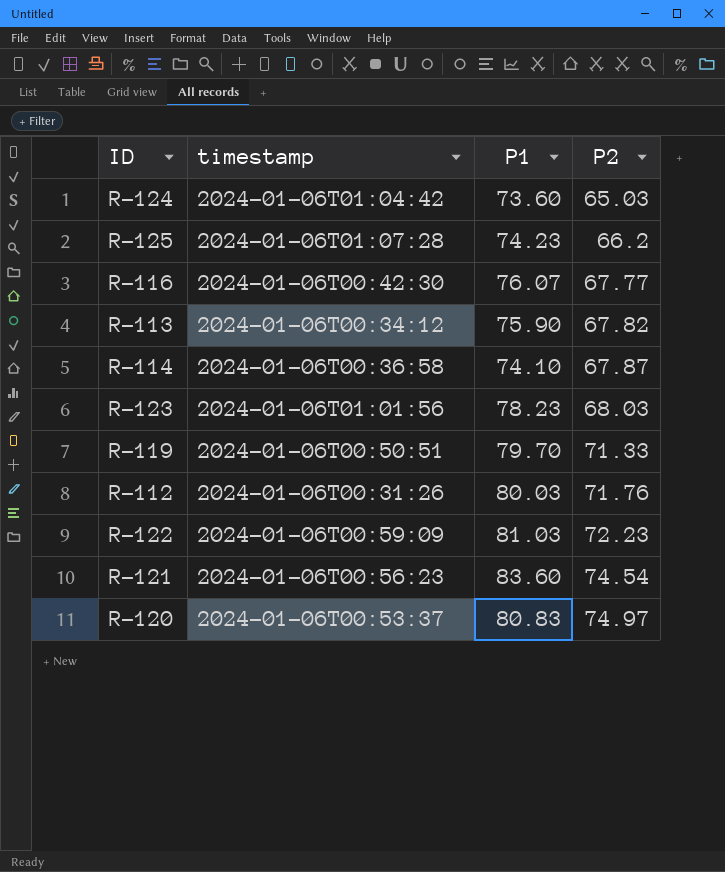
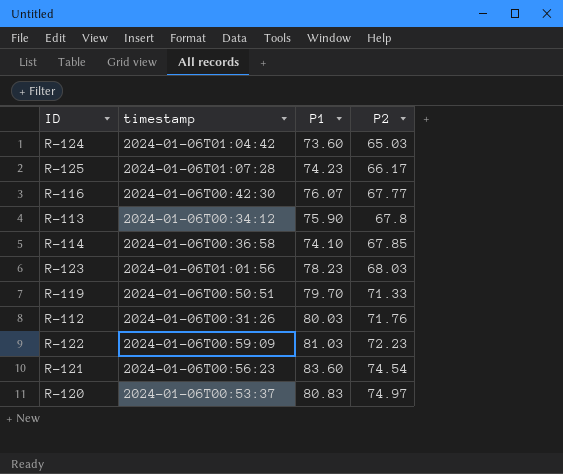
R-125 | P2: 66.2 -> 66.17
R-113 | P2: 67.82 -> 67.8
R-114 | P2: 67.87 -> 67.85

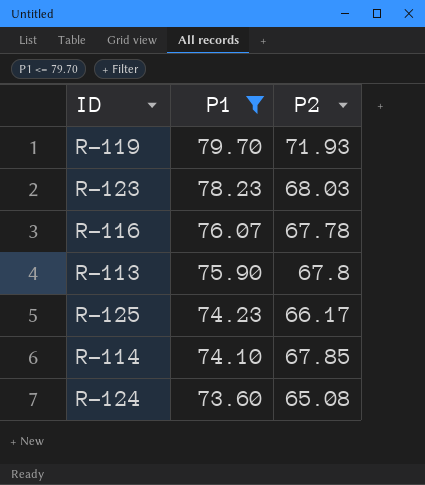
filter: none -> P1 <= 79.70
row order: P2 ascending -> P1 descending
column timestamp | position: 2 -> none
R-119 | P2: 71.33 -> 71.93
R-116 | P2: 67.77 -> 67.78
R-124 | P2: 65.03 -> 65.08

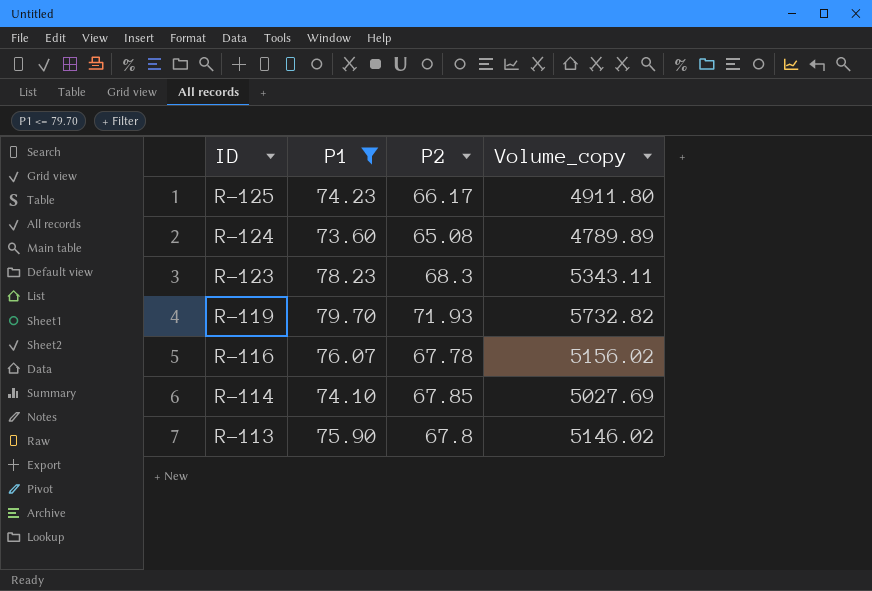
row order: P1 descending -> ID descending
column Volume_copy | formula: none -> [P1] * [P2]
R-123 | P2: 68.03 -> 68.3

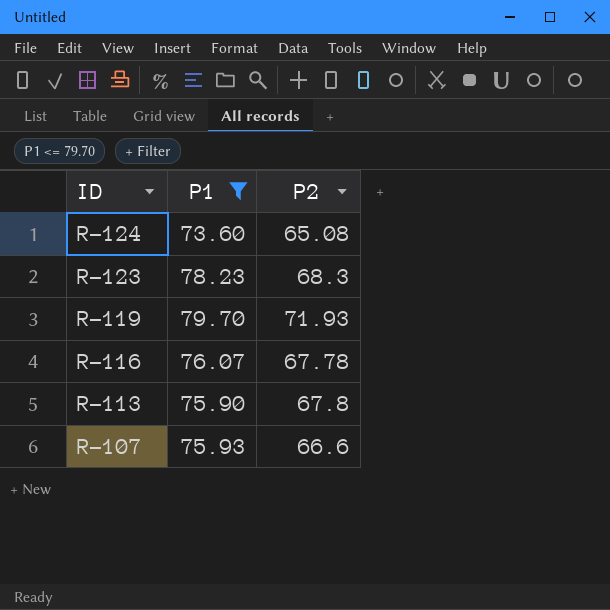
column Volume_copy | formula: [P1] * [P2] -> none
row R-125: 74.23 | 66.17 | 4911.80 -> none
row R-114: 74.10 | 67.85 | 5027.69 -> none
row R-107: none -> 75.93 | 66.6

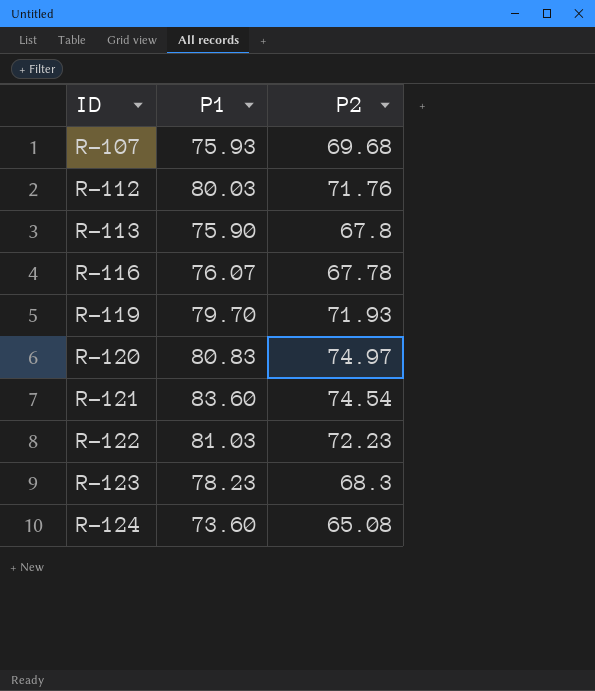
filter: P1 <= 79.70 -> none
row order: ID descending -> ID ascending
R-107 | P2: 66.6 -> 69.68

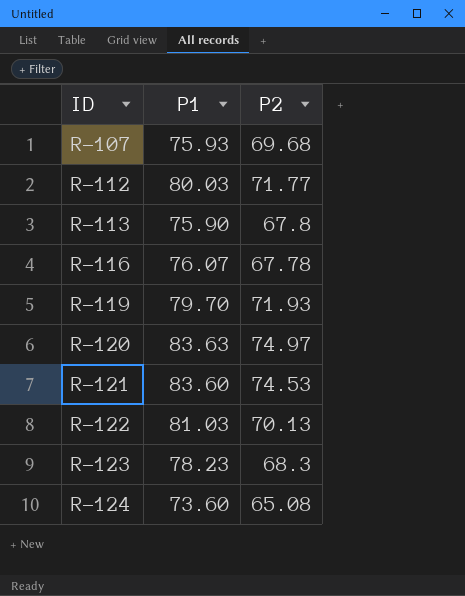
R-112 | P2: 71.76 -> 71.77
R-120 | P1: 80.83 -> 83.63
R-121 | P2: 74.54 -> 74.53
R-122 | P2: 72.23 -> 70.13

